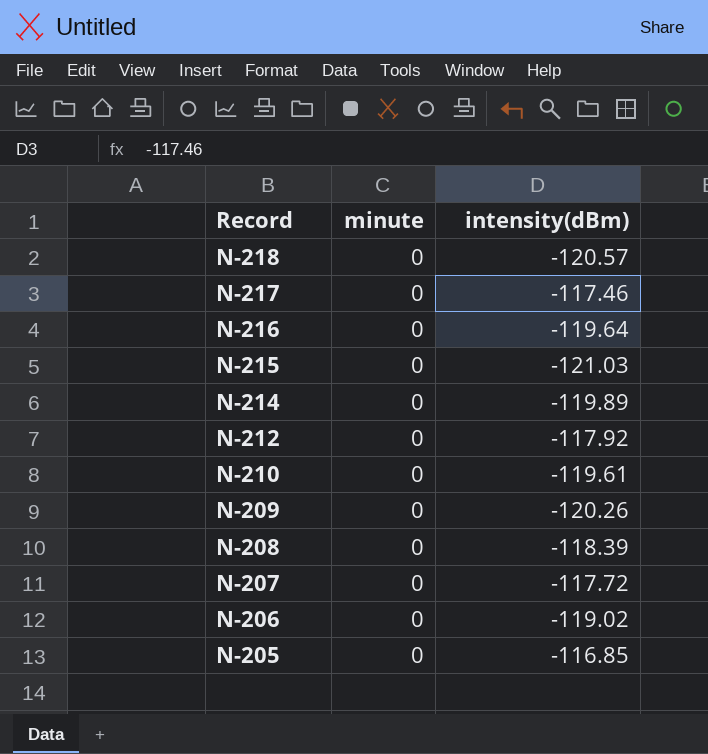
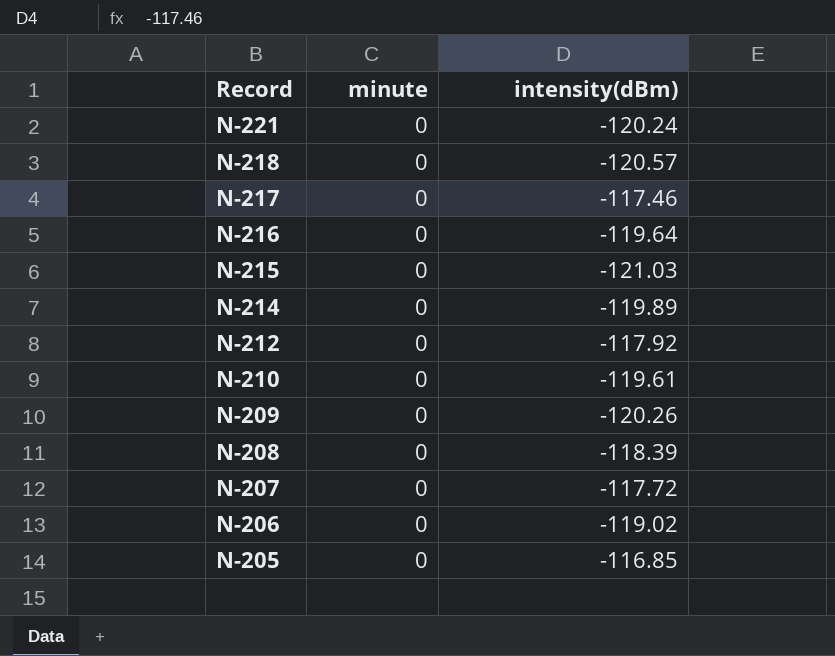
row N-221: none -> 0 | -120.24

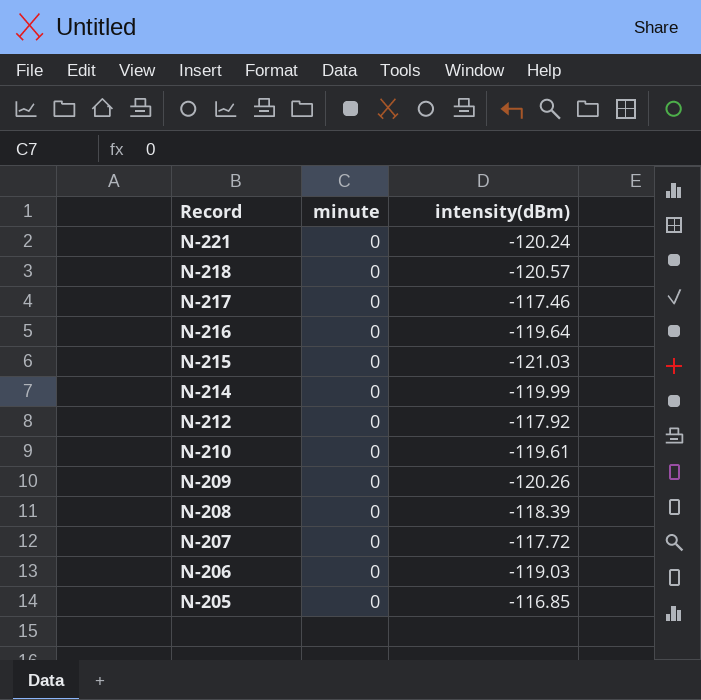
N-214 | intensity(dBm): -119.89 -> -119.99
N-206 | intensity(dBm): -119.02 -> -119.03

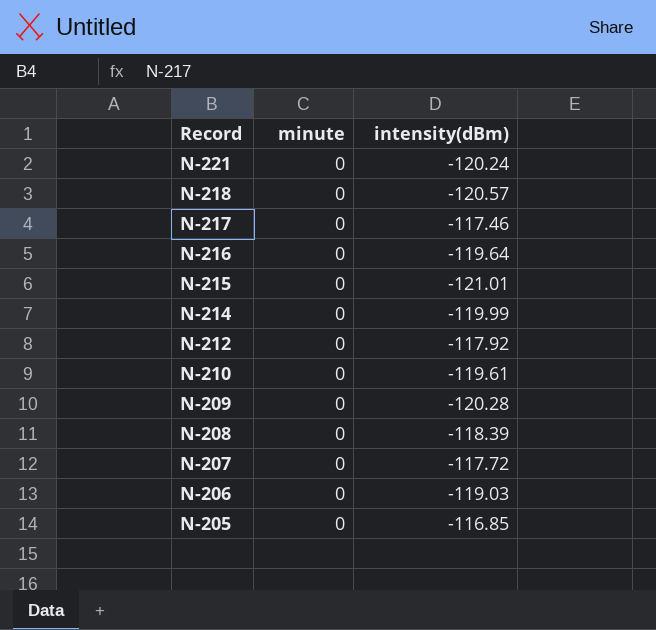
N-215 | intensity(dBm): -121.03 -> -121.01
N-209 | intensity(dBm): -120.26 -> -120.28

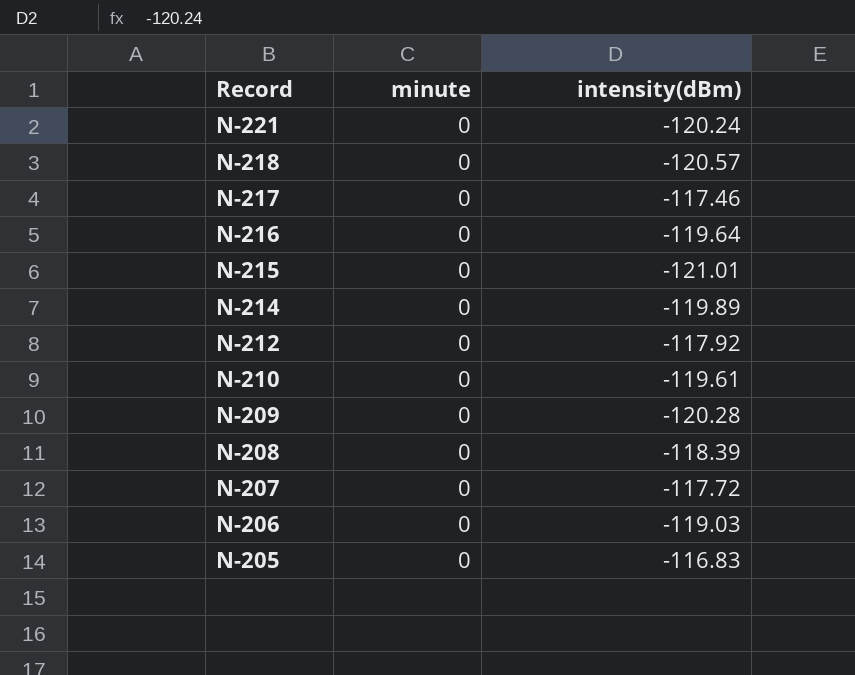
N-214 | intensity(dBm): -119.99 -> -119.89
N-205 | intensity(dBm): -116.85 -> -116.83

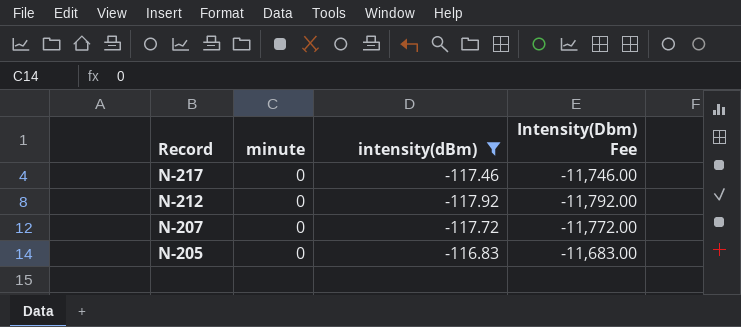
filter: none -> intensity(dBm) >= -117.92
column Intensity(Dbm) Fee | formula: none -> [intensity(dBm)] * 100

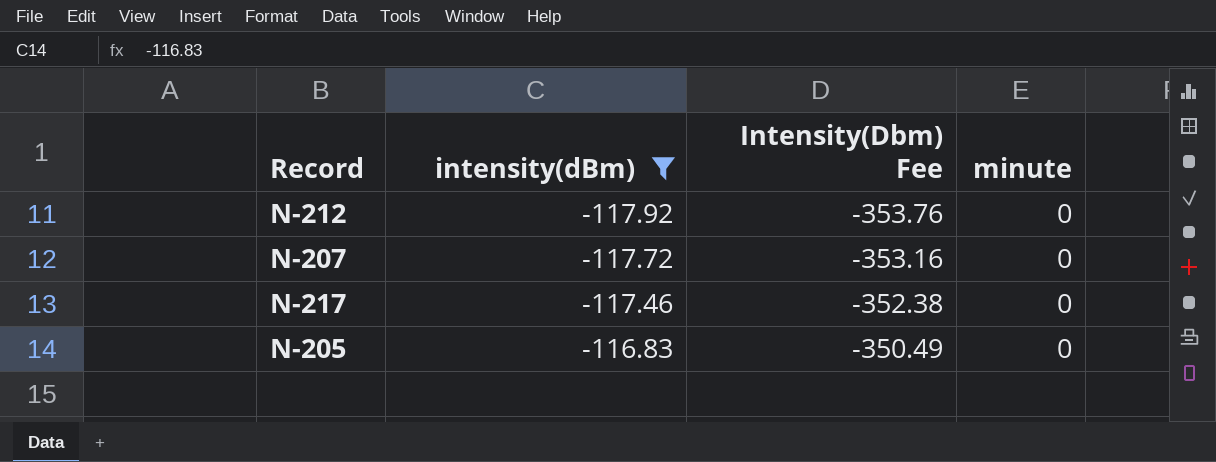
row order: Record descending -> intensity(dBm) ascending
column Intensity(Dbm) Fee | formula: [intensity(dBm)] * 100 -> [intensity(dBm)] * 3
column minute | position: 2 -> 4

